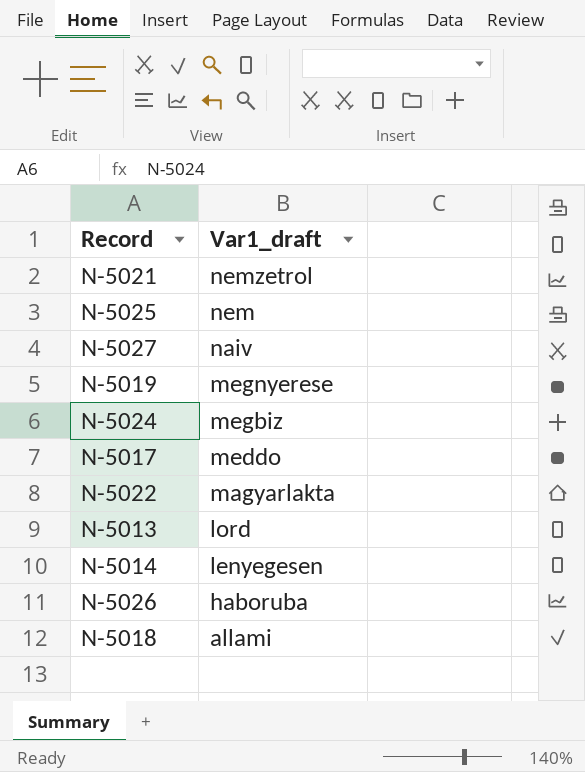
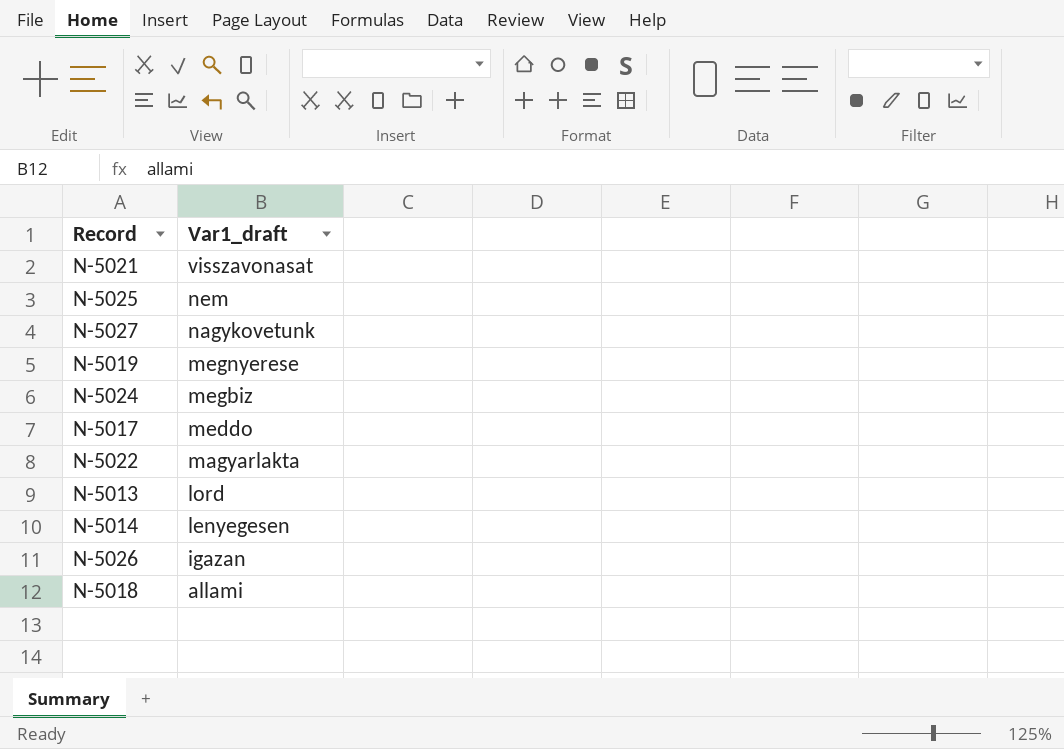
N-5021 | Var1_draft: nemzetrol -> visszavonasat
N-5027 | Var1_draft: naiv -> nagykovetunk
N-5026 | Var1_draft: haboruba -> igazan

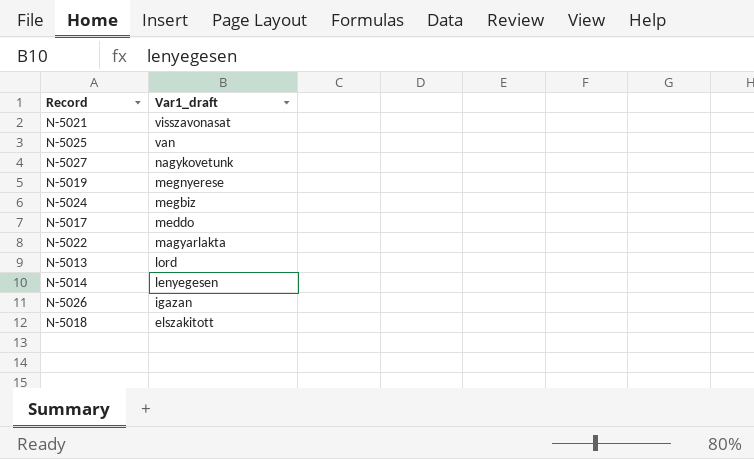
N-5025 | Var1_draft: nem -> van
N-5018 | Var1_draft: allami -> elszakitott

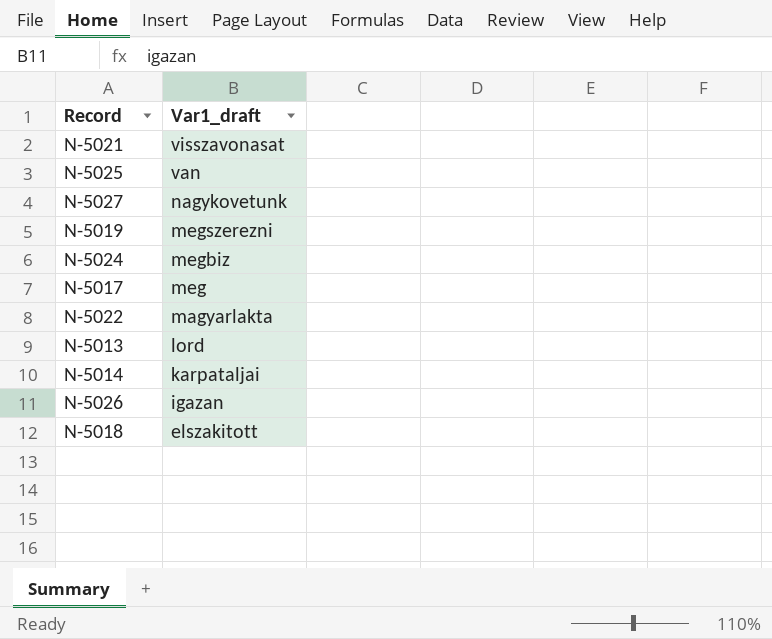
N-5019 | Var1_draft: megnyerese -> megszerezni
N-5017 | Var1_draft: meddo -> meg
N-5014 | Var1_draft: lenyegesen -> karpataljai

